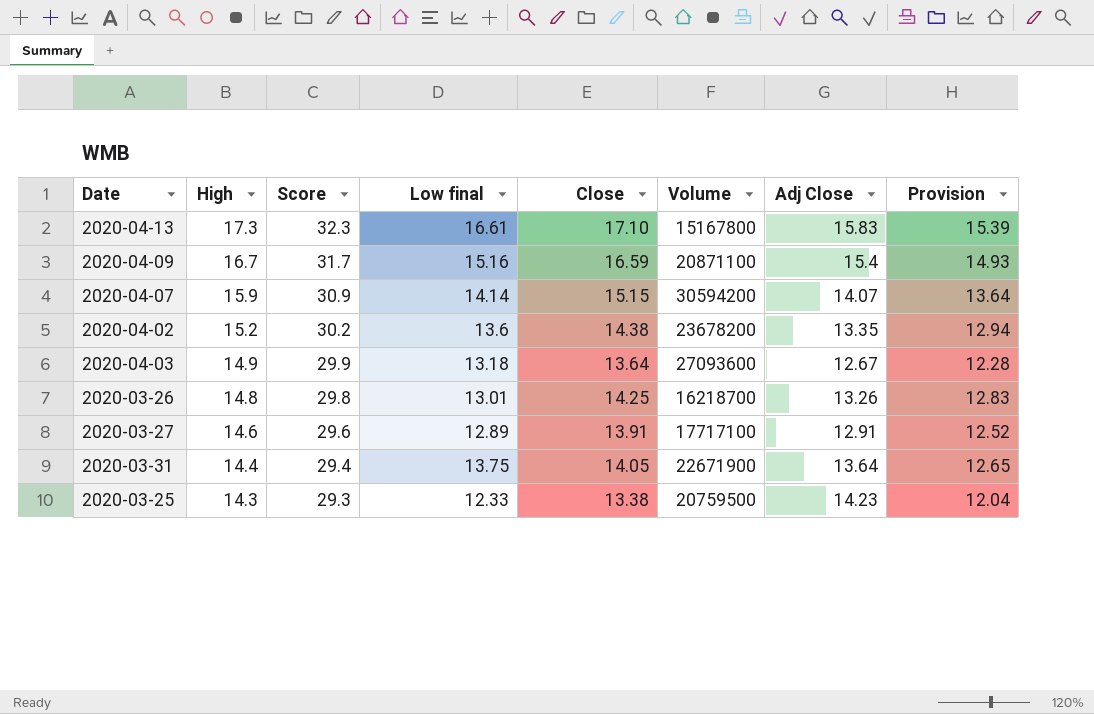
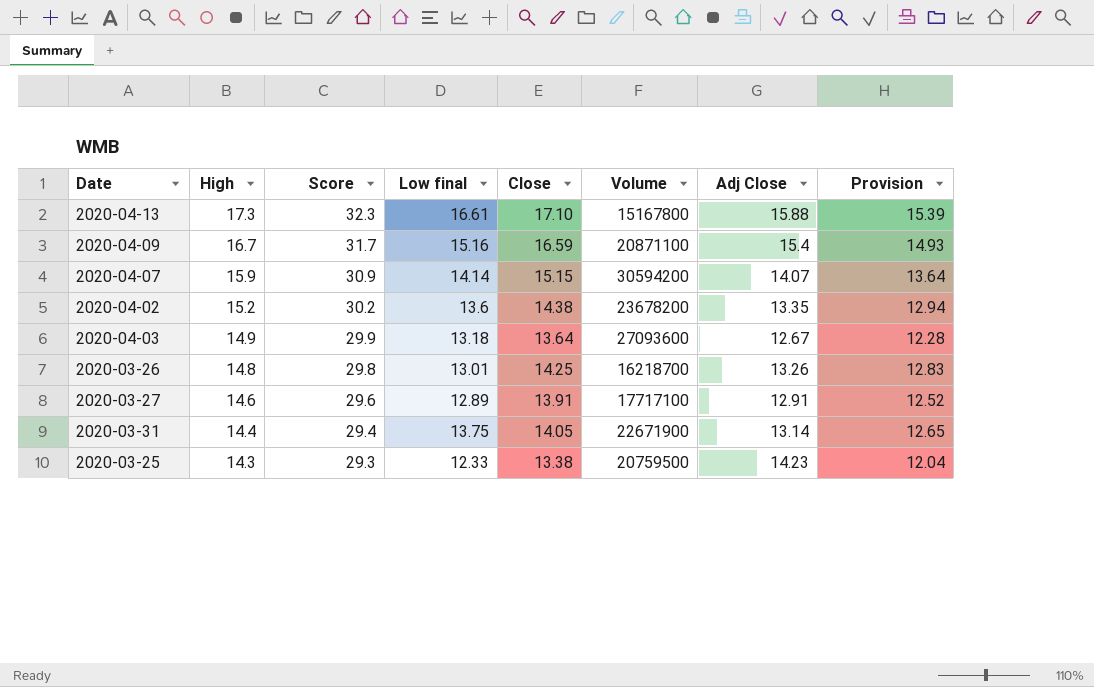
2020-04-13 | Adj Close: 15.83 -> 15.88
2020-03-31 | Adj Close: 13.64 -> 13.14

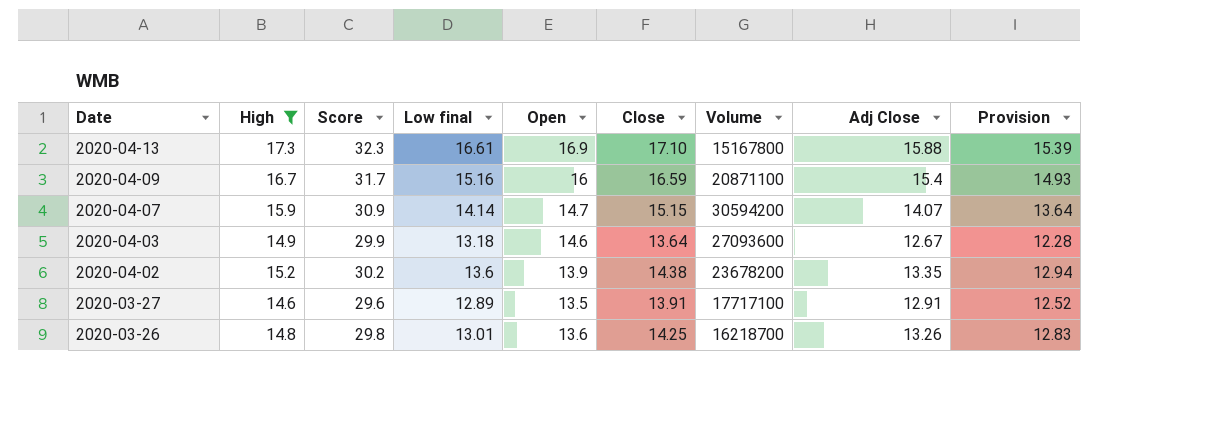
filter: none -> High >= 14.6
row order: High descending -> Date descending
column Open | position: none -> 5

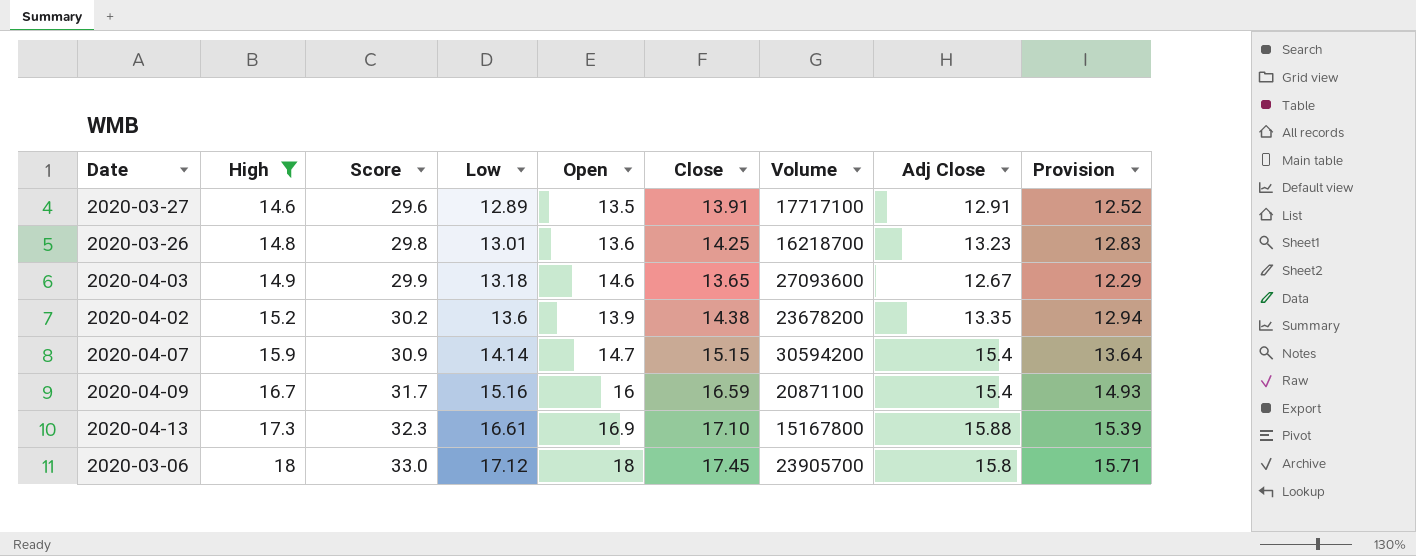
row order: Date descending -> High ascending
column name: Low final -> Low
2020-03-26 | Adj Close: 13.26 -> 13.23
2020-04-03 | Close: 13.64 -> 13.65
2020-04-03 | Provision: 12.28 -> 12.29
2020-04-07 | Adj Close: 14.07 -> 15.4
row 2020-03-06: none -> 18 | 33.0 | 17.12 | 18 | 17.45 | 23905700 | 15.8 | 15.71

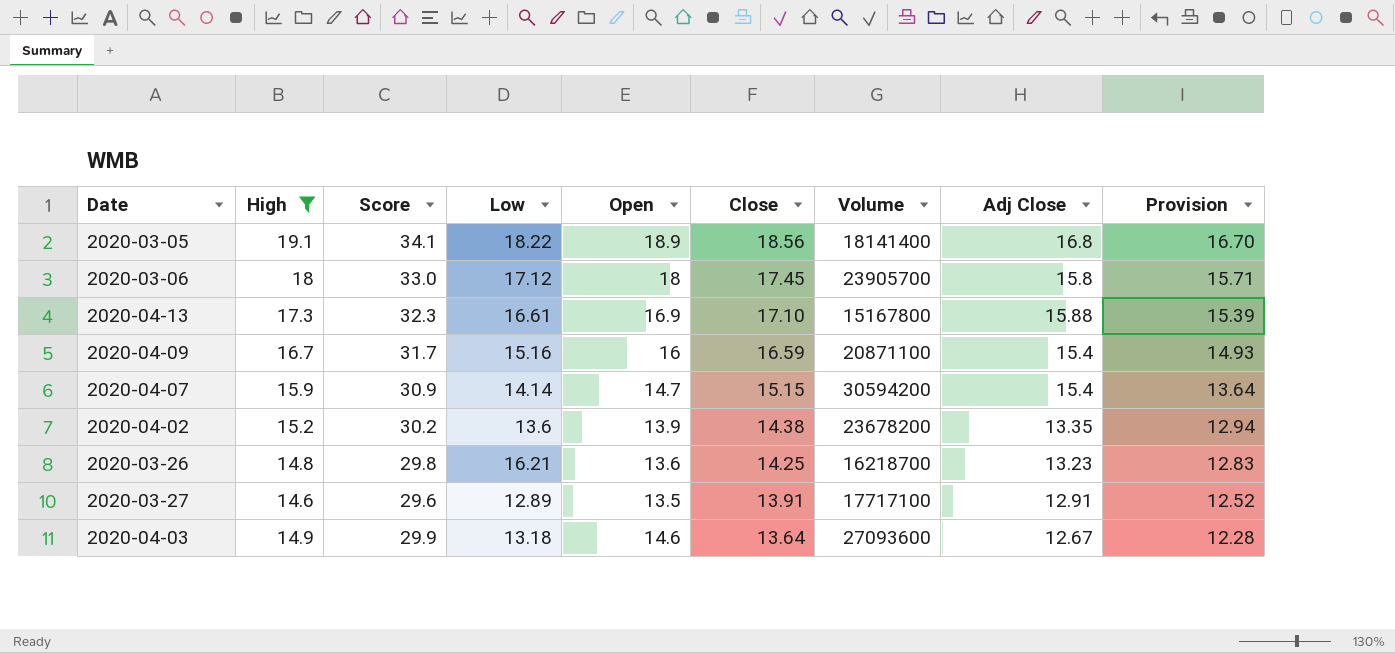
row order: High ascending -> Close descending
row 2020-03-05: none -> 19.1 | 34.1 | 18.22 | 18.9 | 18.56 | 18141400 | 16.8 | 16.70
2020-03-26 | Low: 13.01 -> 16.21
2020-04-03 | Close: 13.65 -> 13.64
2020-04-03 | Provision: 12.29 -> 12.28

